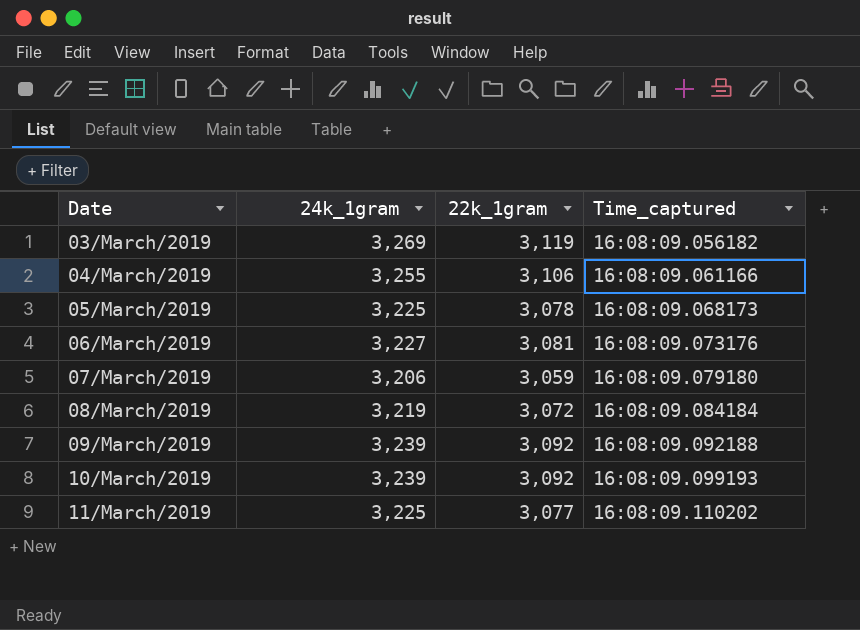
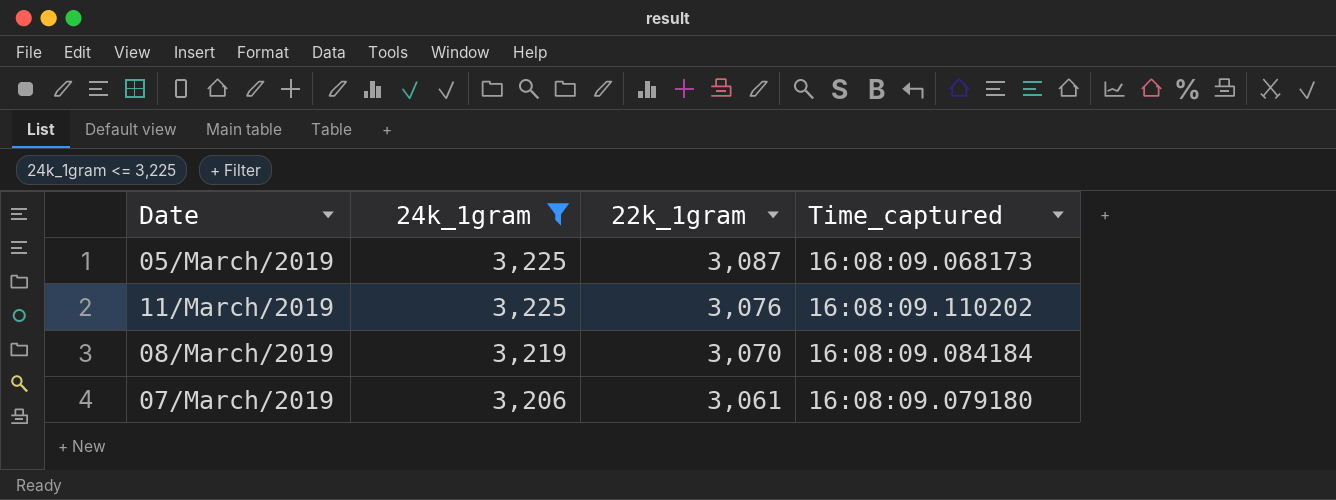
filter: none -> 24k_1gram <= 3,225
row order: Date ascending -> 24k_1gram descending
05/March/2019 | 22k_1gram: 3,078 -> 3,087
11/March/2019 | 22k_1gram: 3,077 -> 3,076
08/March/2019 | 22k_1gram: 3,072 -> 3,070
07/March/2019 | 22k_1gram: 3,059 -> 3,061

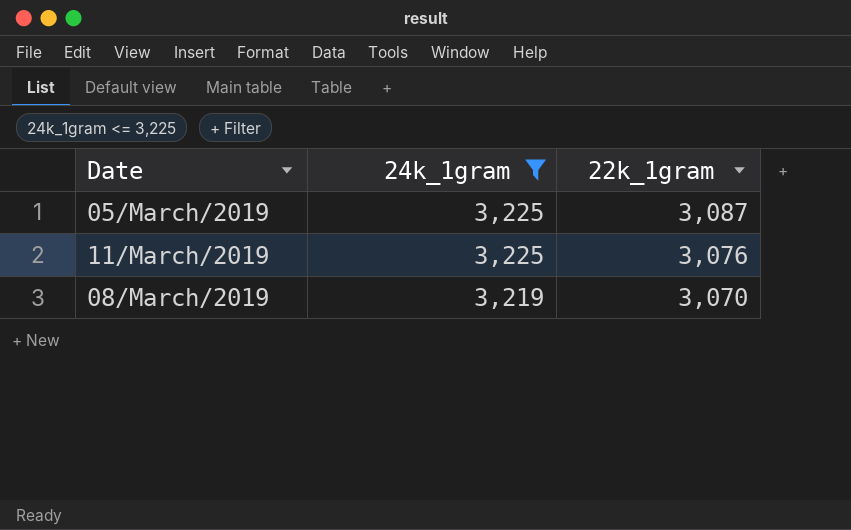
column Time_captured | position: 4 -> none
row 07/March/2019: 3,206 | 3,061 | 16:08:09.079180 -> none

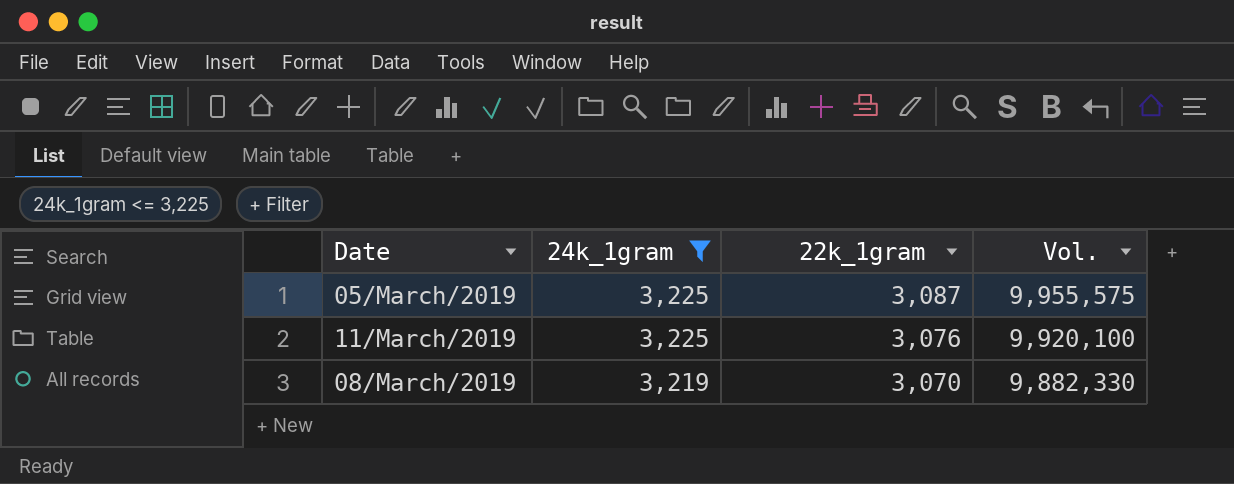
column Vol. | formula: none -> [24k_1gram] * [22k_1gram]

